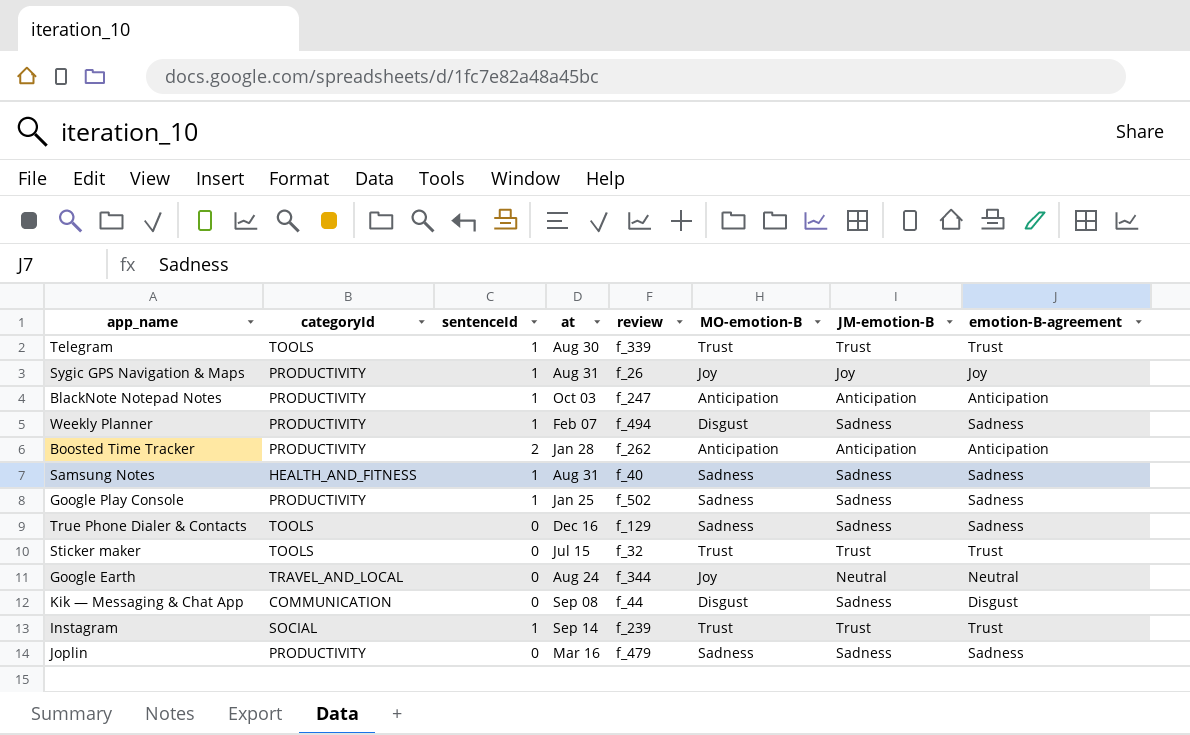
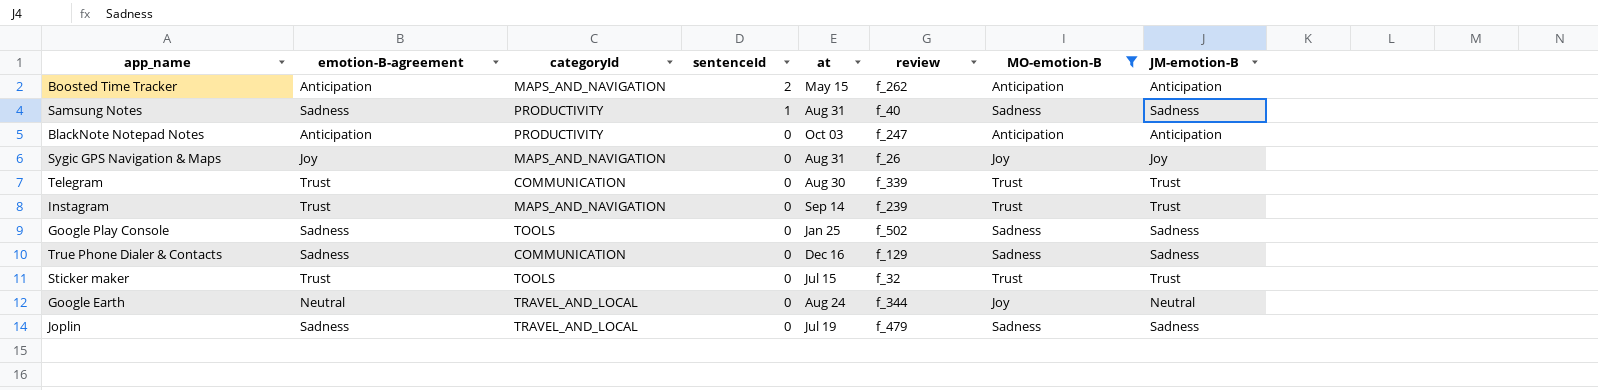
filter: none -> MO-emotion-B != Disgust
row order: none -> sentenceId descending
column emotion-B-agreement | position: 8 -> 2
Boosted Time Tracker | categoryId: PRODUCTIVITY -> MAPS_AND_NAVIGATION
Boosted Time Tracker | at: Jan 28 -> May 15
Samsung Notes | categoryId: HEALTH_AND_FITNESS -> PRODUCTIVITY
BlackNote Notepad Notes | sentenceId: 1 -> 0
Sygic GPS Navigation & Maps | categoryId: PRODUCTIVITY -> MAPS_AND_NAVIGATION
Sygic GPS Navigation & Maps | sentenceId: 1 -> 0
Telegram | categoryId: TOOLS -> COMMUNICATION
Telegram | sentenceId: 1 -> 0
Instagram | categoryId: SOCIAL -> MAPS_AND_NAVIGATION
Instagram | sentenceId: 1 -> 0
Google Play Console | categoryId: PRODUCTIVITY -> TOOLS
Google Play Console | sentenceId: 1 -> 0
True Phone Dialer & Contacts | categoryId: TOOLS -> COMMUNICATION
Joplin | categoryId: PRODUCTIVITY -> TRAVEL_AND_LOCAL
Joplin | at: Mar 16 -> Jul 19

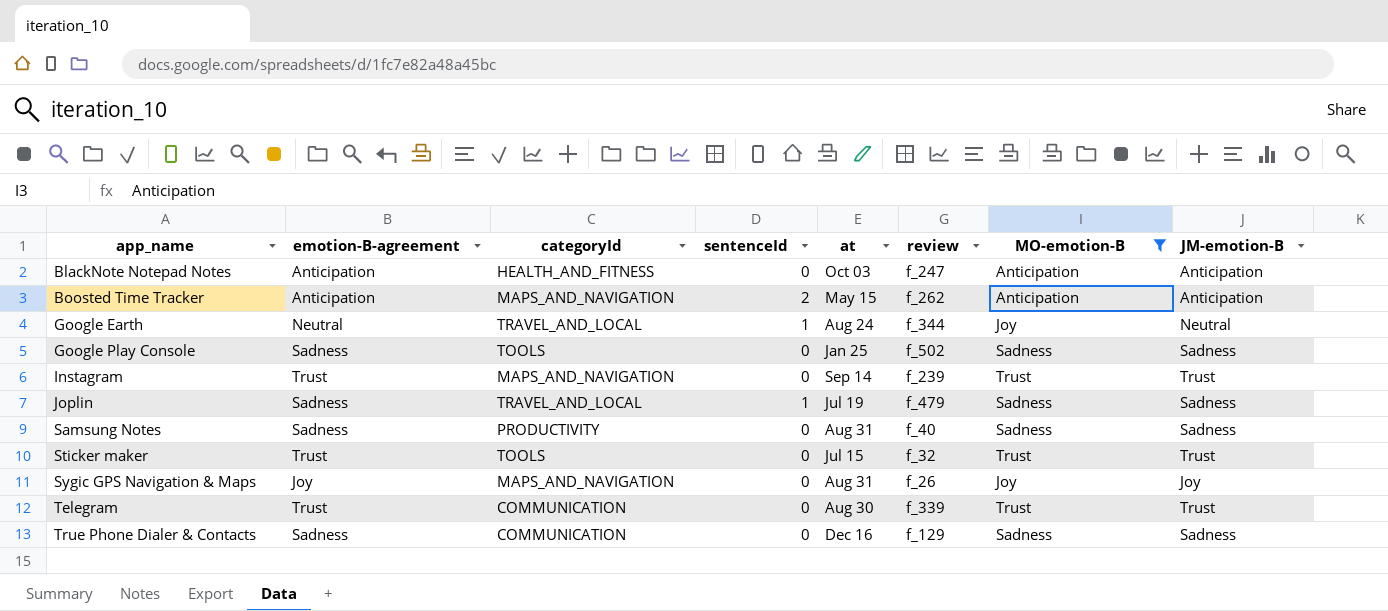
row order: sentenceId descending -> app_name ascending
BlackNote Notepad Notes | categoryId: PRODUCTIVITY -> HEALTH_AND_FITNESS
Google Earth | sentenceId: 0 -> 1
Joplin | sentenceId: 0 -> 1
Samsung Notes | sentenceId: 1 -> 0

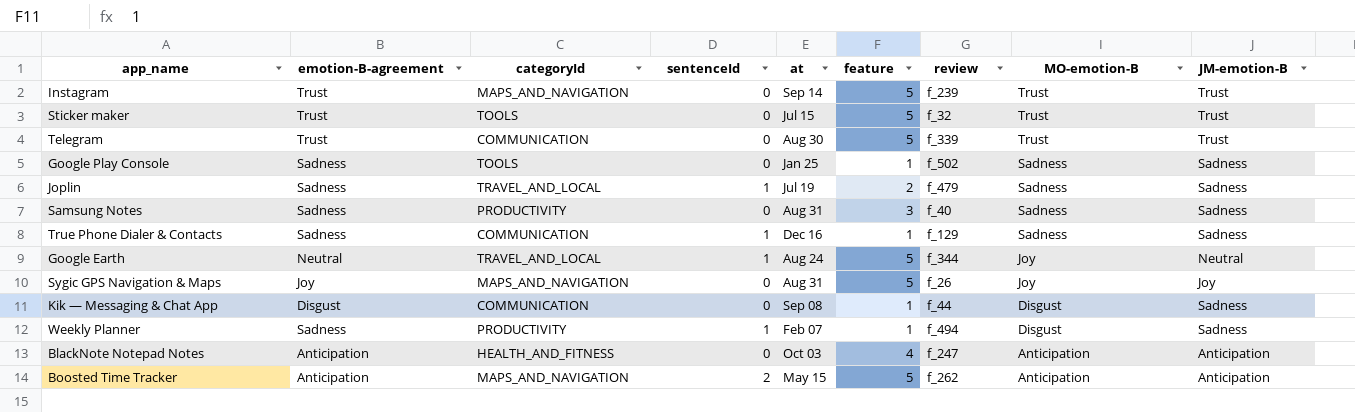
filter: MO-emotion-B != Disgust -> none
row order: app_name ascending -> MO-emotion-B descending
column feature | position: none -> 6
True Phone Dialer & Contacts | sentenceId: 0 -> 1

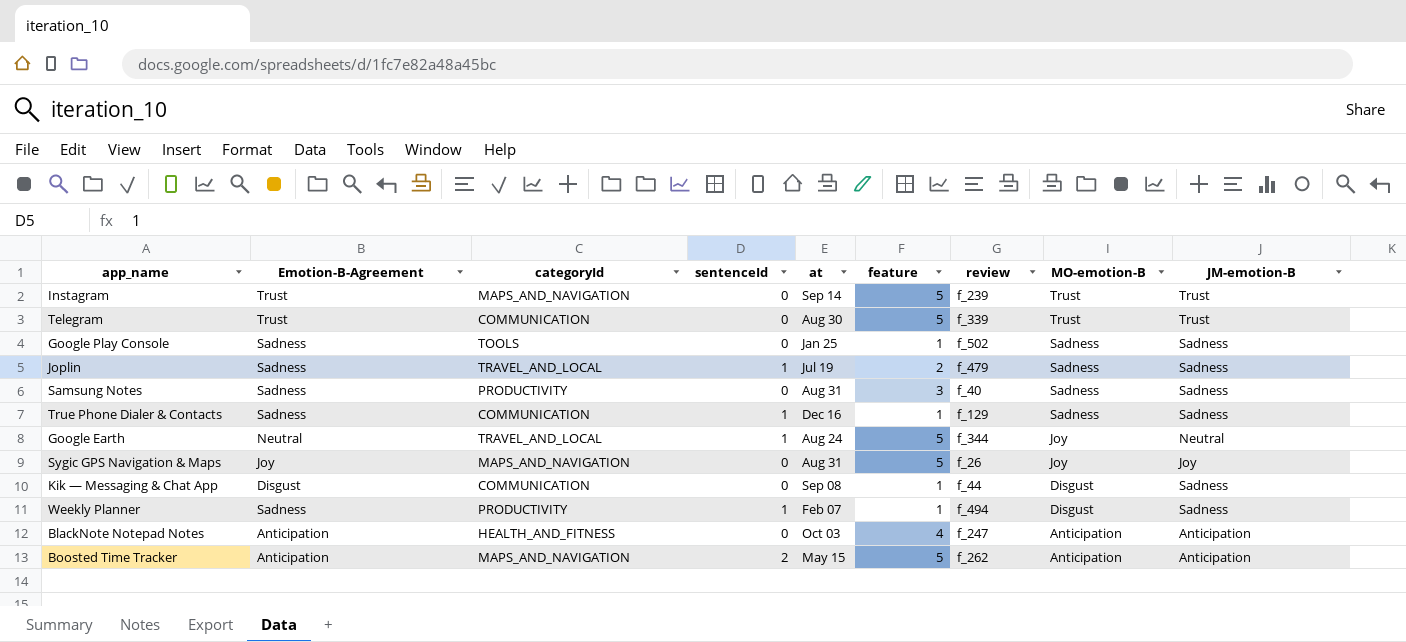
column name: emotion-B-agreement -> Emotion-B-Agreement
row Sticker maker: Trust | TOOLS | 0 | Jul 15 | 5 | f_32 | Trust | Trust -> none

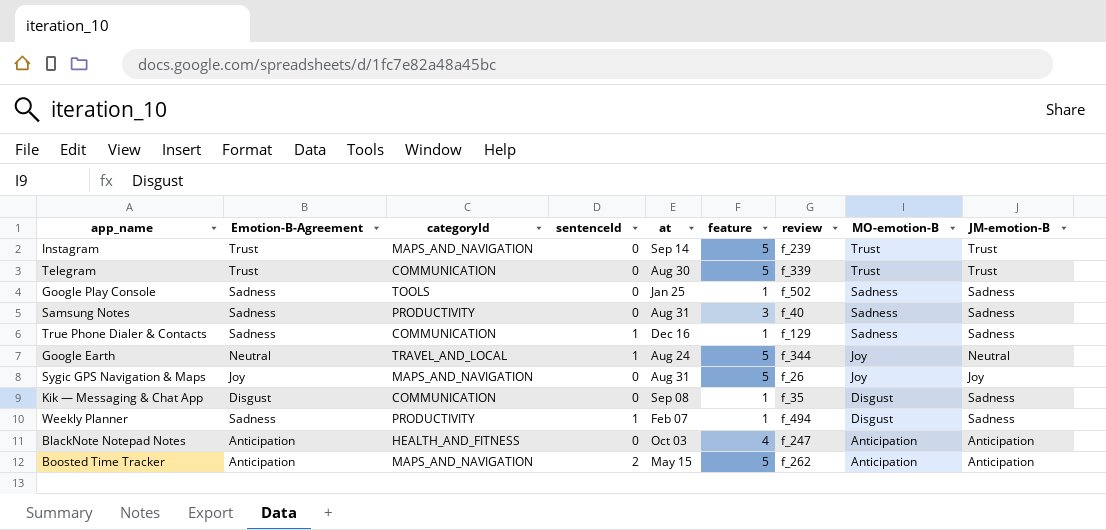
row Joplin: Sadness | TRAVEL_AND_LOCAL | 1 | Jul 19 | 2 | f_479 | Sadness | Sadness -> none
Kik — Messaging & Chat App | review: f_44 -> f_35

